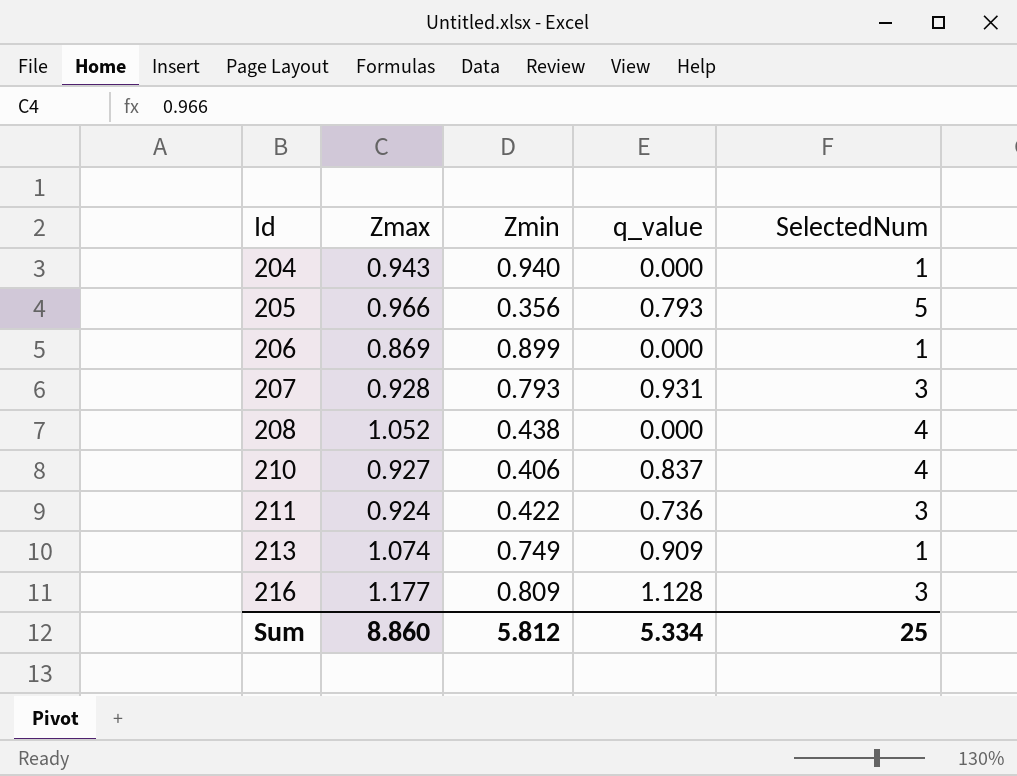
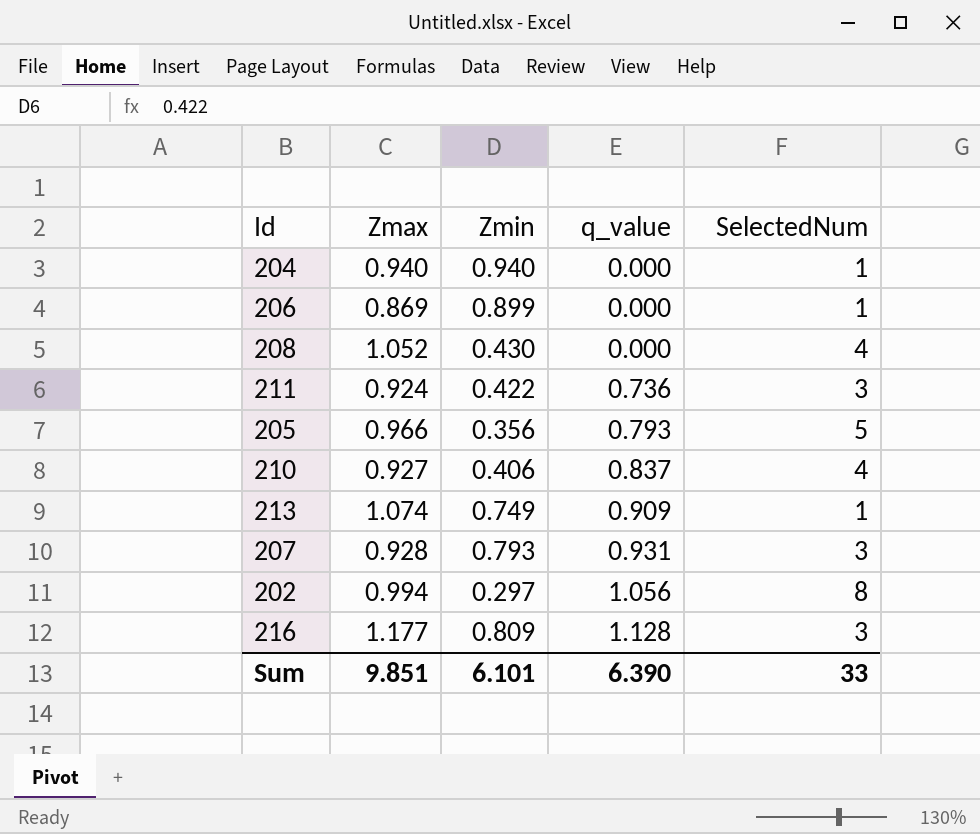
row order: Id ascending -> q_value ascending
204 | Zmax: 0.943 -> 0.940
208 | Zmin: 0.438 -> 0.430
row 202: none -> 0.994 | 0.297 | 1.056 | 8
Sum | Zmax: 8.860 -> 9.851
Sum | Zmin: 5.812 -> 6.101
Sum | q_value: 5.334 -> 6.390
Sum | SelectedNum: 25 -> 33

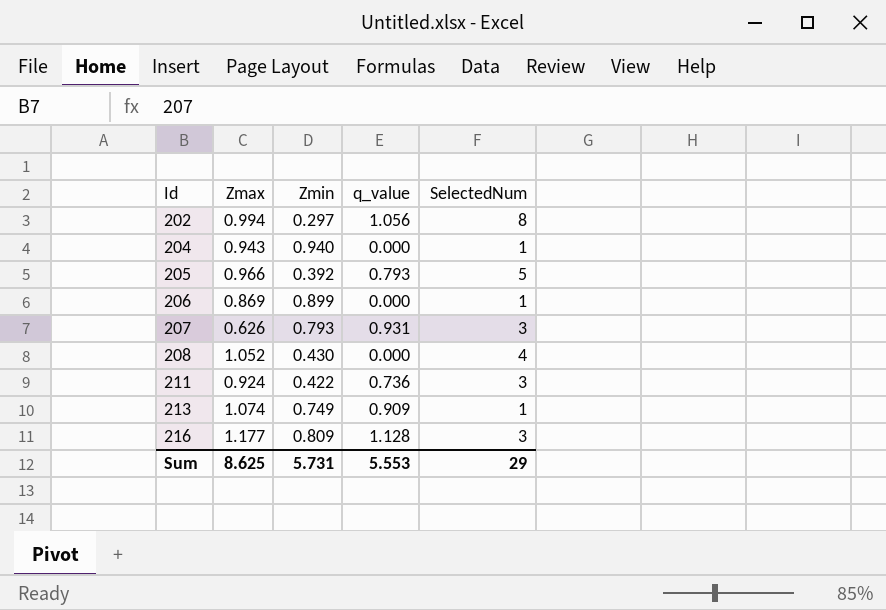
row order: q_value ascending -> Id ascending
row 210: 0.927 | 0.406 | 0.837 | 4 -> none
204 | Zmax: 0.940 -> 0.943
205 | Zmin: 0.356 -> 0.392
207 | Zmax: 0.928 -> 0.626
Sum | Zmax: 9.851 -> 8.625
Sum | Zmin: 6.101 -> 5.731
Sum | q_value: 6.390 -> 5.553
Sum | SelectedNum: 33 -> 29

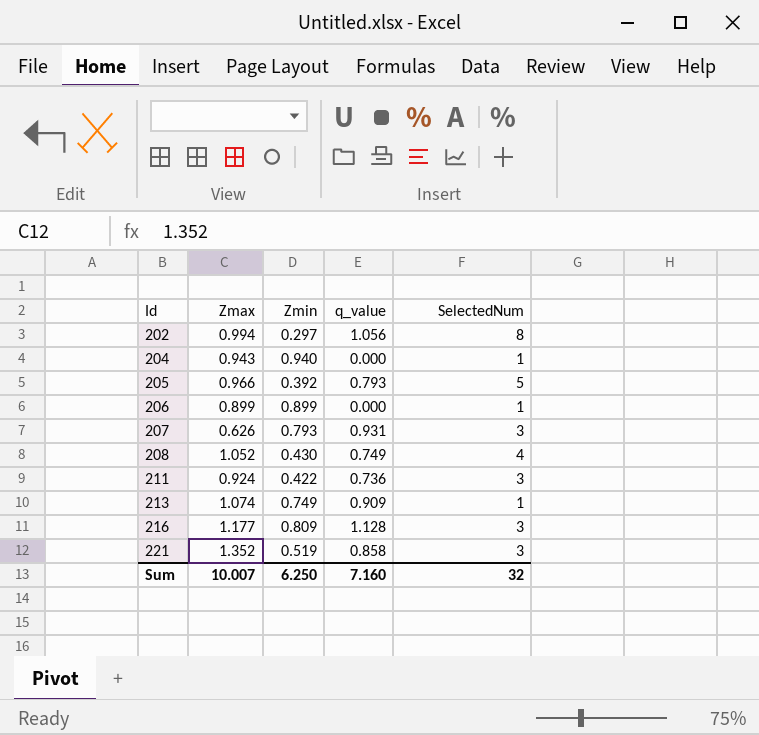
206 | Zmax: 0.869 -> 0.899
208 | q_value: 0.000 -> 0.749
row 221: none -> 1.352 | 0.519 | 0.858 | 3
Sum | Zmax: 8.625 -> 10.007
Sum | Zmin: 5.731 -> 6.250
Sum | q_value: 5.553 -> 7.160
Sum | SelectedNum: 29 -> 32

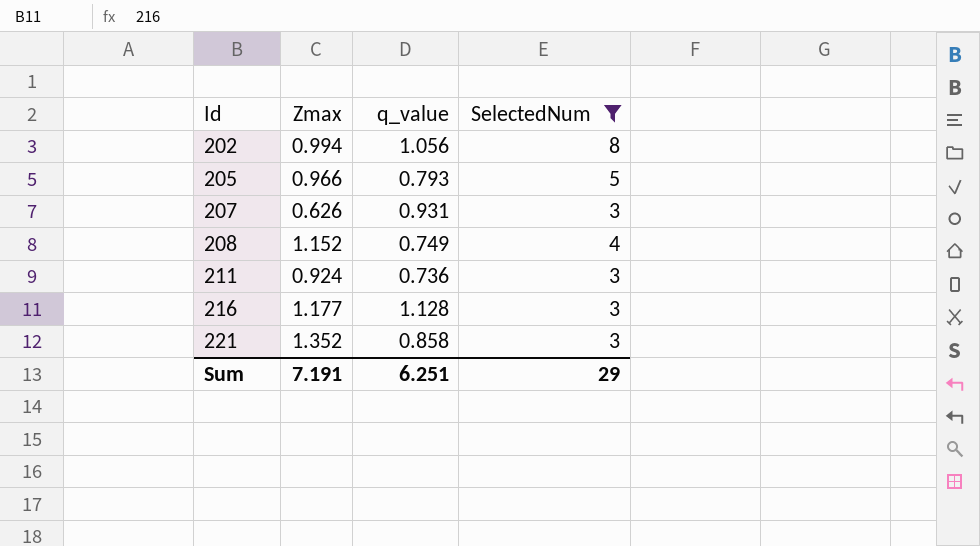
filter: none -> SelectedNum != 1
column Zmin | position: 3 -> none
208 | Zmax: 1.052 -> 1.152
Sum | Zmax: 10.007 -> 7.191
Sum | q_value: 7.160 -> 6.251
Sum | SelectedNum: 32 -> 29

